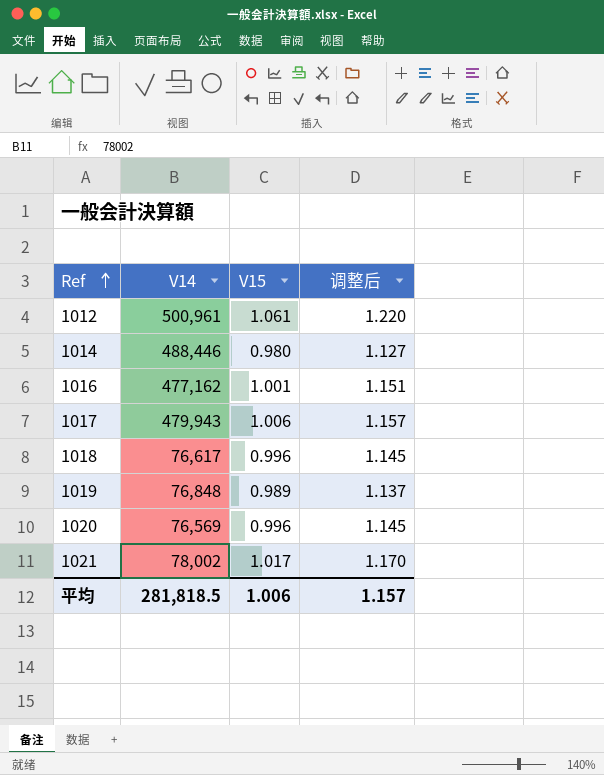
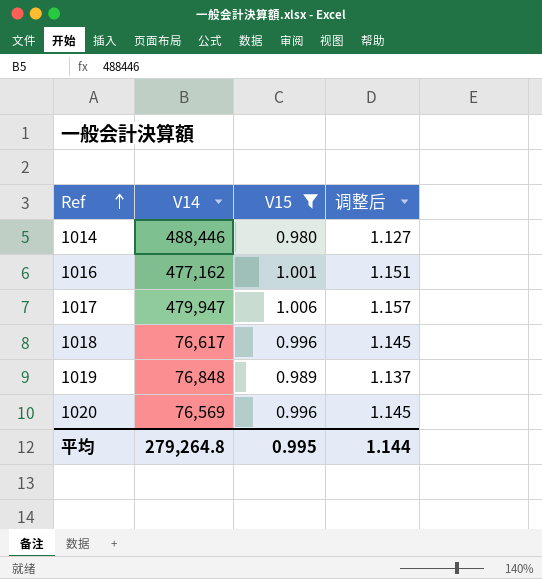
filter: none -> V15 <= 1.006
1017 | V14: 479,943 -> 479,947
平均 | V14: 281,818.5 -> 279,264.8
平均 | V15: 1.006 -> 0.995
平均 | 调整后: 1.157 -> 1.144

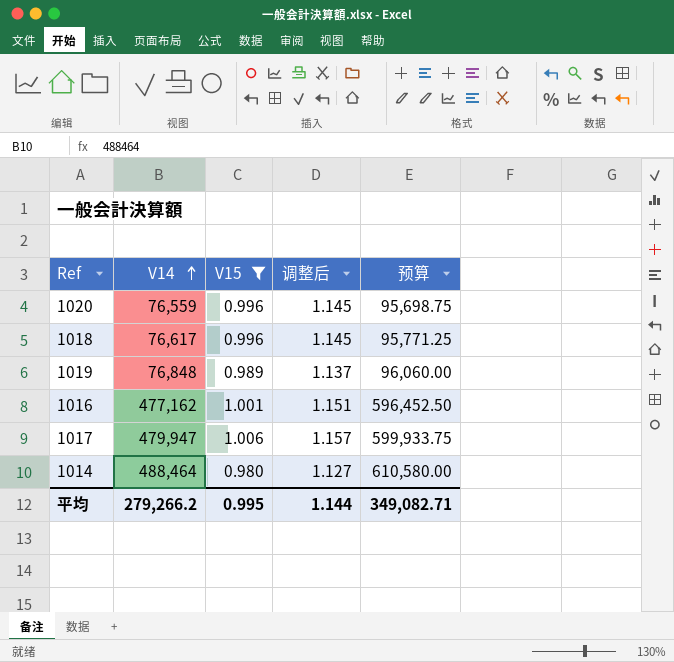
row order: Ref ascending -> V14 ascending
column 预算 | formula: none -> [V14] * 1.25
1020 | V14: 76,569 -> 76,559
1014 | V14: 488,446 -> 488,464
平均 | V14: 279,264.8 -> 279,266.2

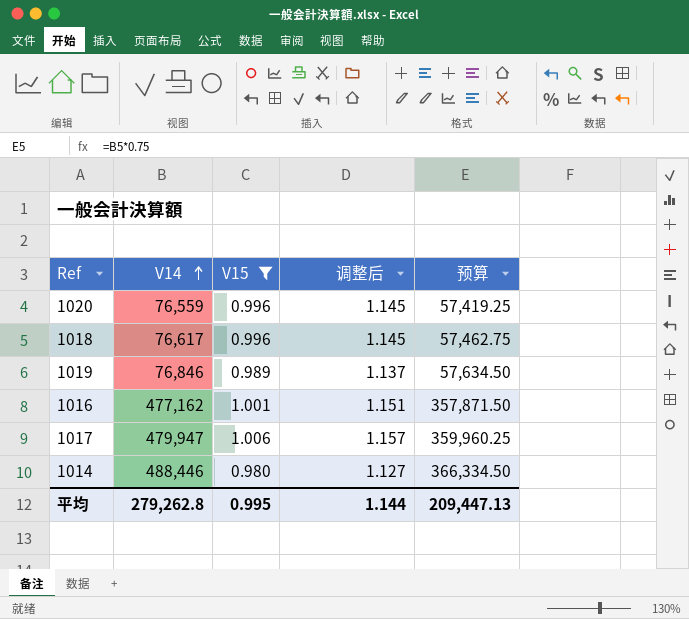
column 预算 | formula: [V14] * 1.25 -> [V14] * 0.75
1019 | V14: 76,848 -> 76,846
1014 | V14: 488,464 -> 488,446
平均 | V14: 279,266.2 -> 279,262.8
平均 | 预算: 349,082.71 -> 209,447.13

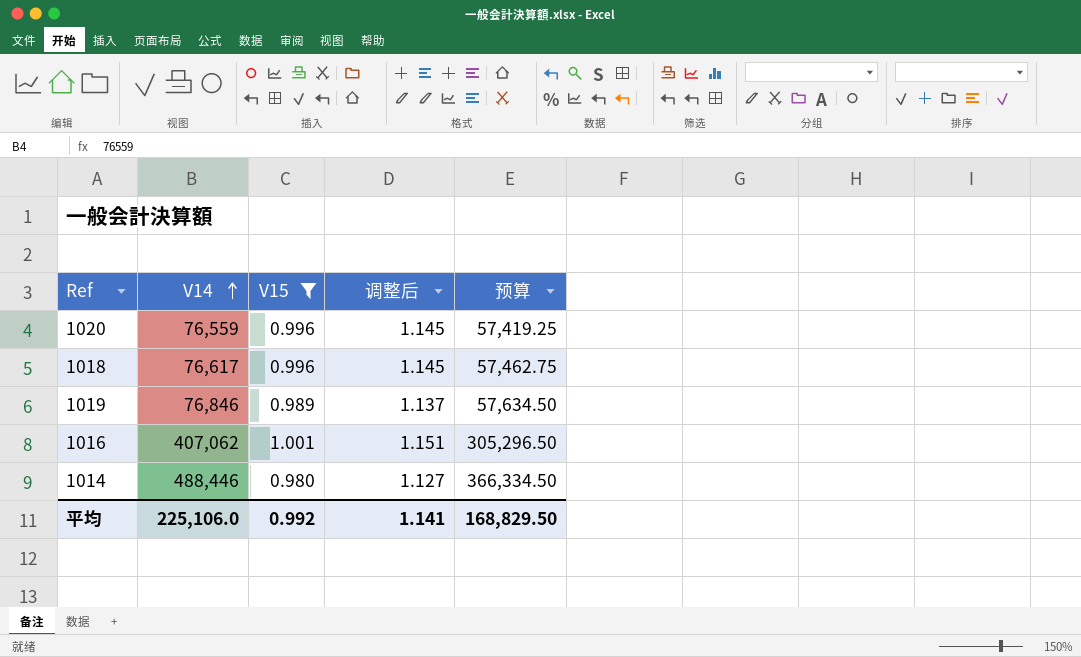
row 1017: 479,947 | 1.006 | 1.157 | 359,960.25 -> none
1016 | V14: 477,162 -> 407,062
1016 | 预算: 357,871.50 -> 305,296.50
平均 | V14: 279,262.8 -> 225,106.0
平均 | V15: 0.995 -> 0.992
平均 | 调整后: 1.144 -> 1.141
平均 | 预算: 209,447.13 -> 168,829.50

